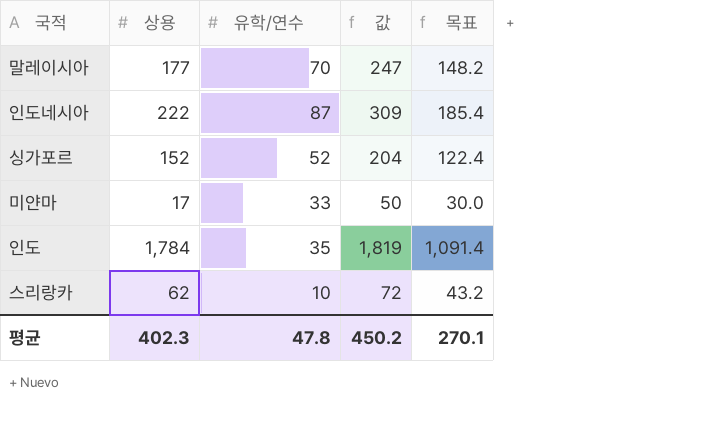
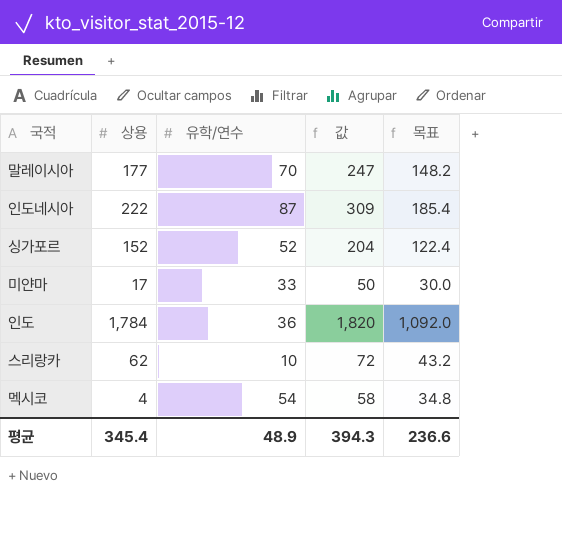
인도 | 유학/연수: 35 -> 36
인도 | 값: 1,819 -> 1,820
인도 | 목표: 1,091.4 -> 1,092.0
row 멕시코: none -> 4 | 54 | 58 | 34.8
평균 | 상용: 402.3 -> 345.4
평균 | 유학/연수: 47.8 -> 48.9
평균 | 값: 450.2 -> 394.3
평균 | 목표: 270.1 -> 236.6

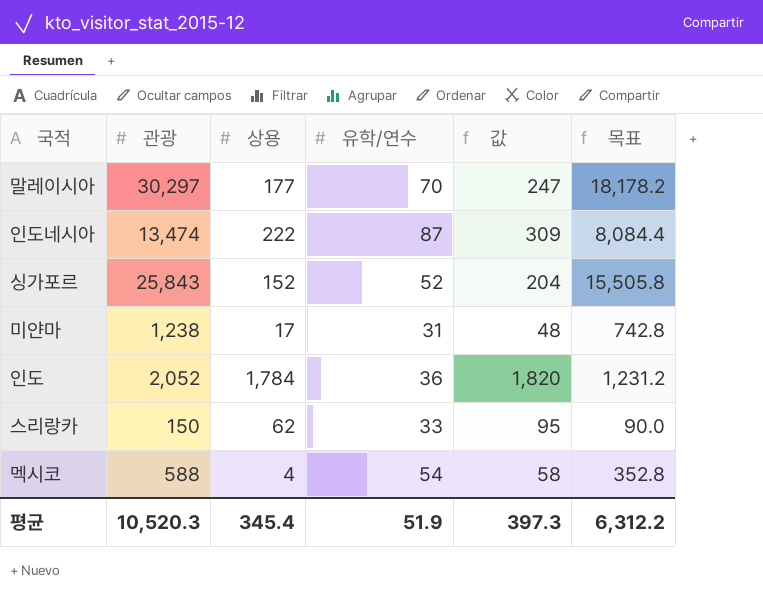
column 관광 | position: none -> 2
column 목표 | formula: [값] * 0.6 -> [관광] * 0.6
미얀마 | 유학/연수: 33 -> 31
미얀마 | 값: 50 -> 48
스리랑카 | 유학/연수: 10 -> 33
스리랑카 | 값: 72 -> 95
평균 | 유학/연수: 48.9 -> 51.9
평균 | 값: 394.3 -> 397.3
평균 | 목표: 236.6 -> 6,312.2

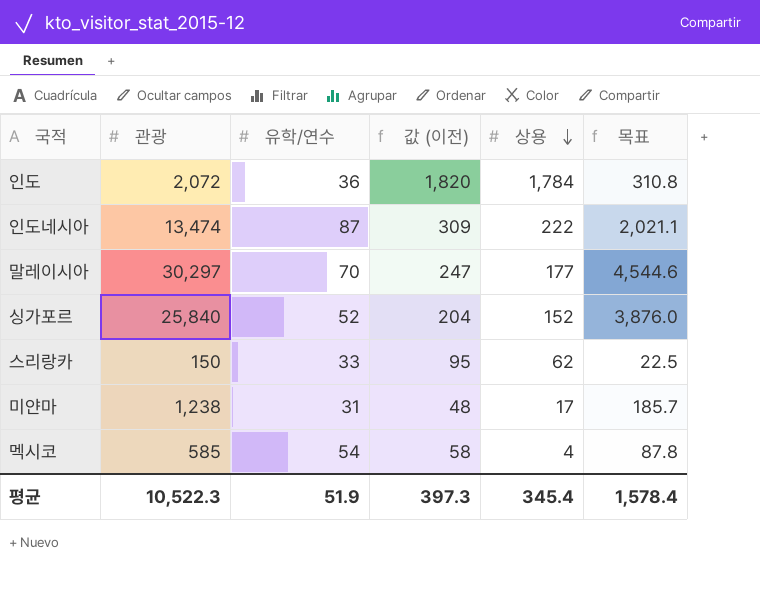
row order: none -> 상용 descending
column name: 값 -> 값 (이전)
column 상용 | position: 3 -> 5
column 목표 | formula: [관광] * 0.6 -> [관광] * 0.15
인도 | 관광: 2,052 -> 2,072
싱가포르 | 관광: 25,843 -> 25,840
멕시코 | 관광: 588 -> 585
평균 | 관광: 10,520.3 -> 10,522.3
평균 | 목표: 6,312.2 -> 1,578.4

